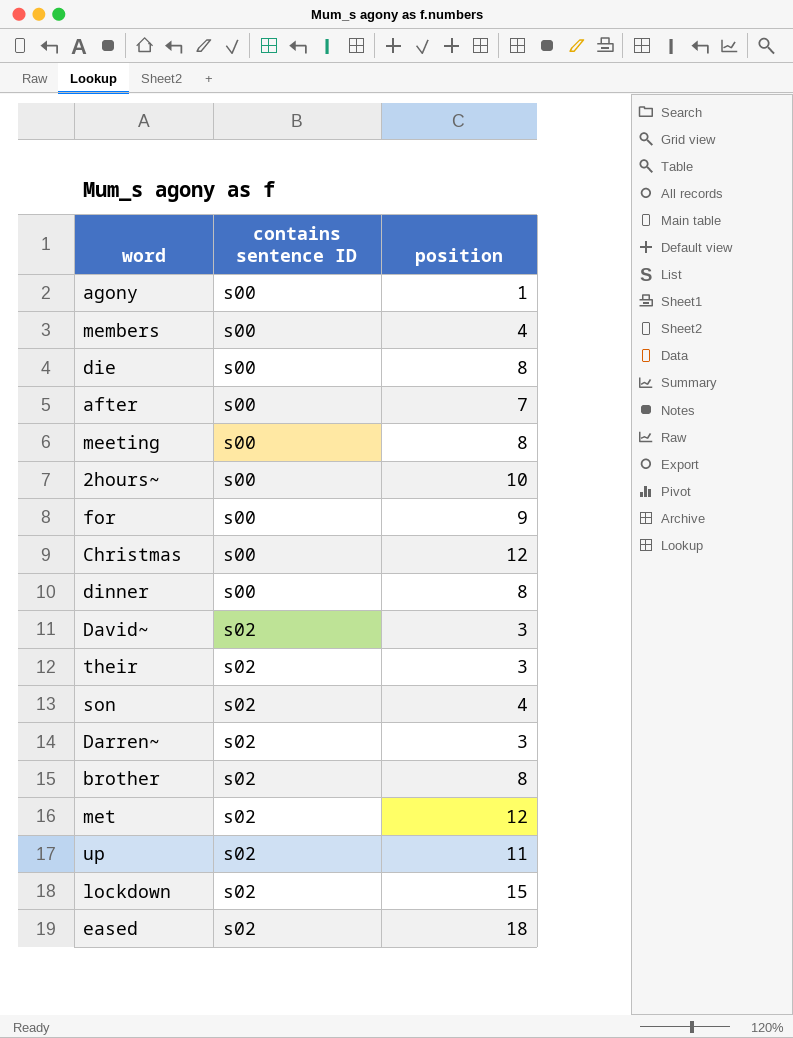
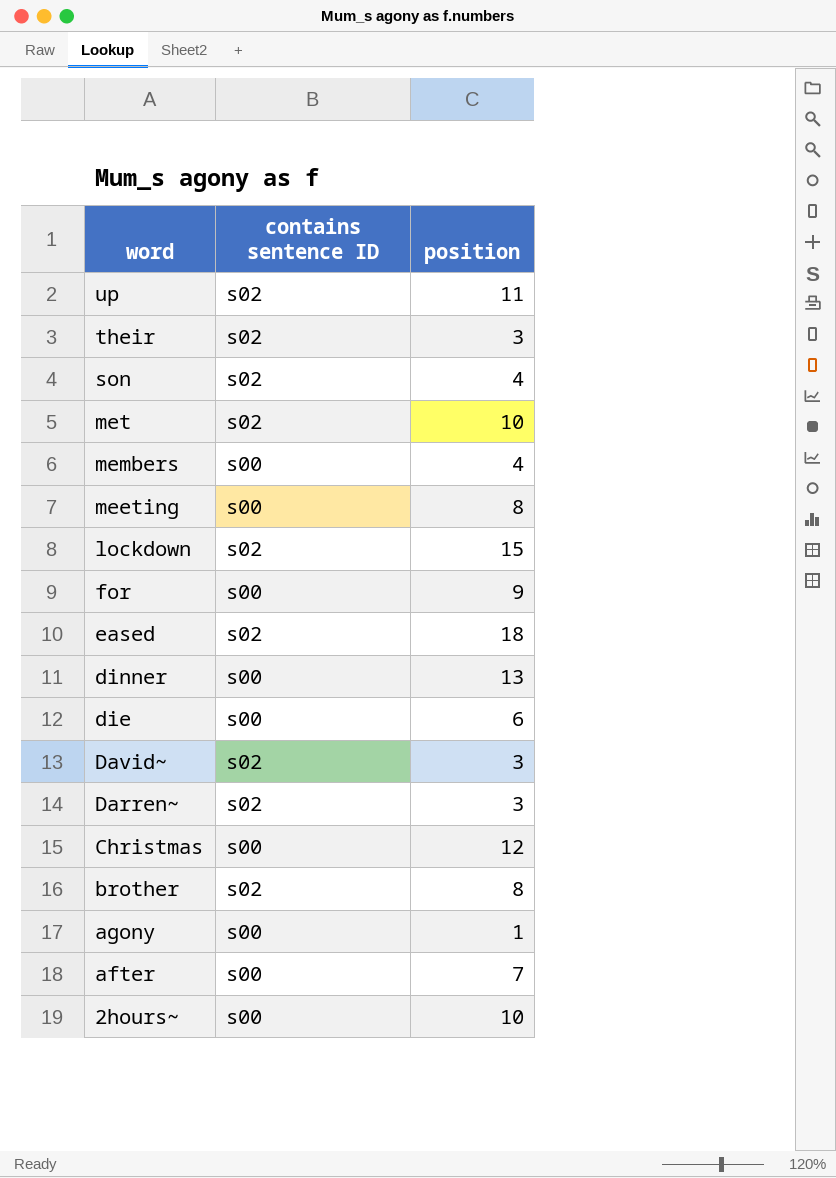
row order: contains sentence ID ascending -> word descending
met | position: 12 -> 10
dinner | position: 8 -> 13
die | position: 8 -> 6

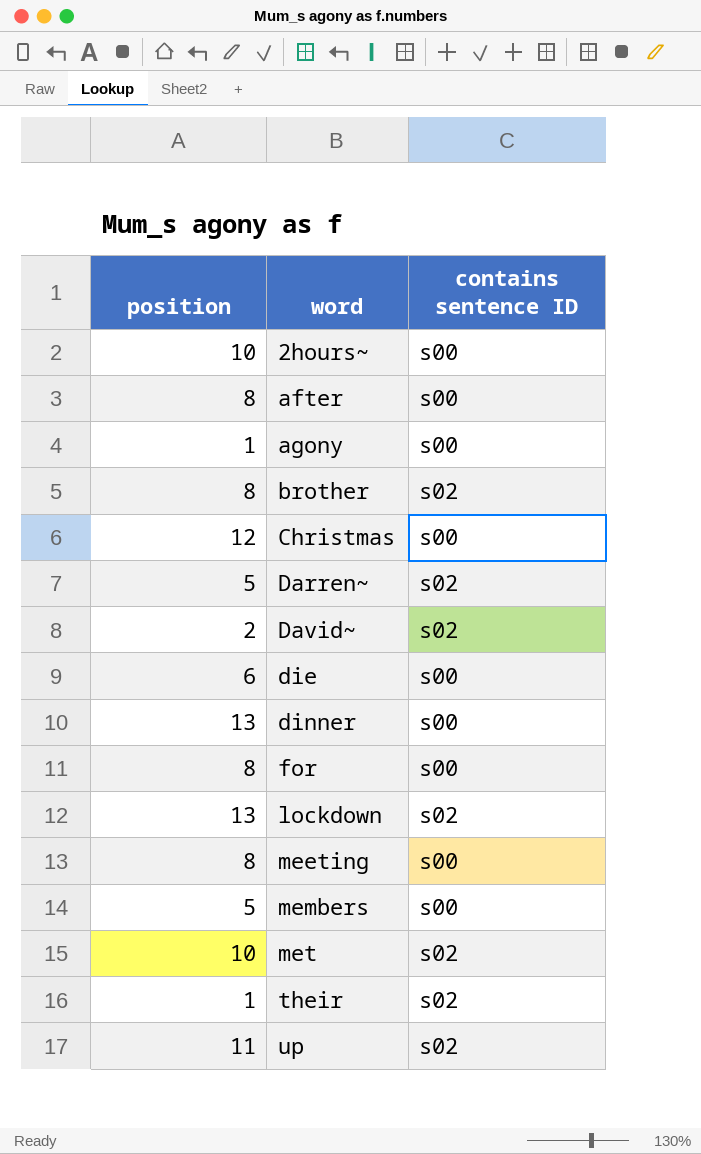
row order: word descending -> word ascending
column position | position: 3 -> 1
row son: s02 | 4 -> none
row eased: s02 | 18 -> none
after | position: 7 -> 8
Darren~ | position: 3 -> 5
David~ | position: 3 -> 2
for | position: 9 -> 8
lockdown | position: 15 -> 13
members | position: 4 -> 5
their | position: 3 -> 1

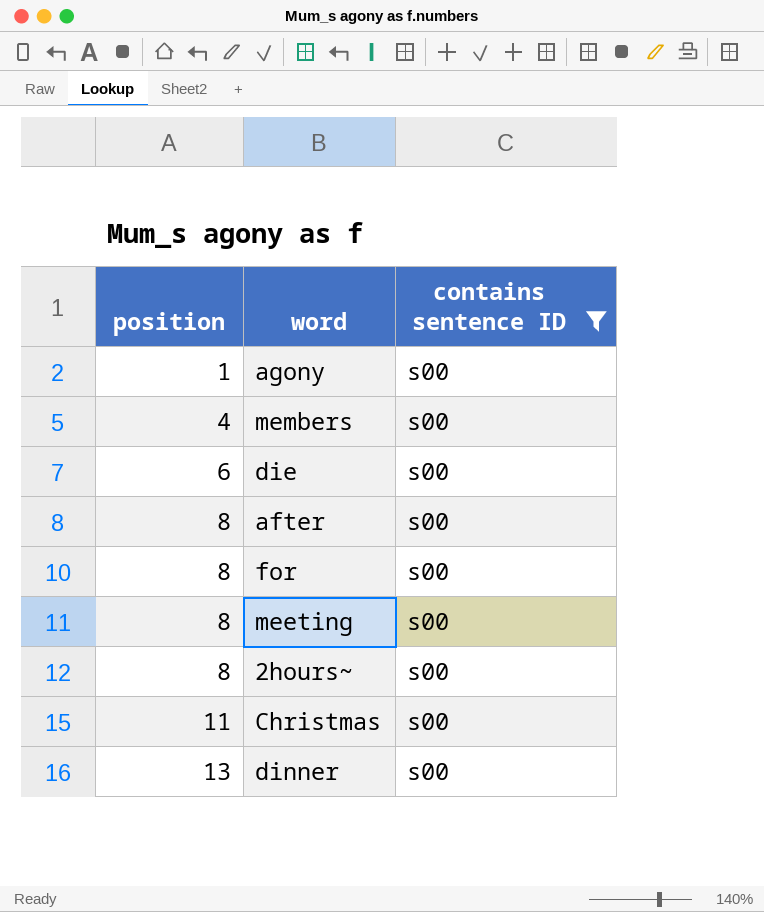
filter: none -> contains sentence ID = s00
row order: word ascending -> position ascending
members | position: 5 -> 4
2hours~ | position: 10 -> 8
Christmas | position: 12 -> 11

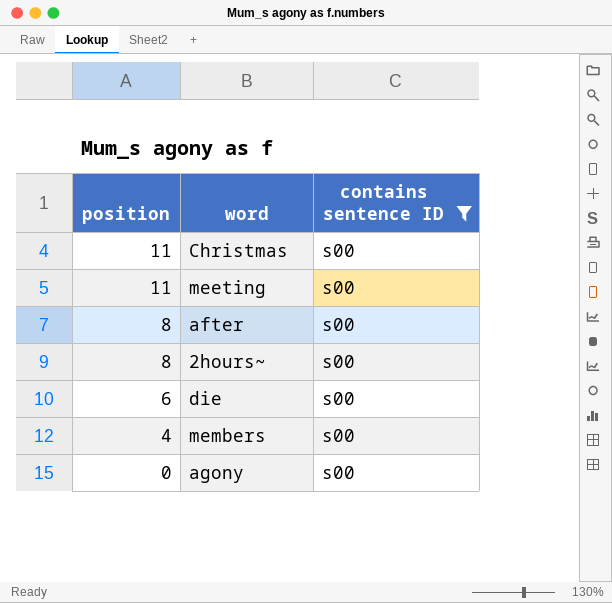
row order: position ascending -> position descending
row for: 8 | s00 -> none
row dinner: 13 | s00 -> none
meeting | position: 8 -> 11
agony | position: 1 -> 0

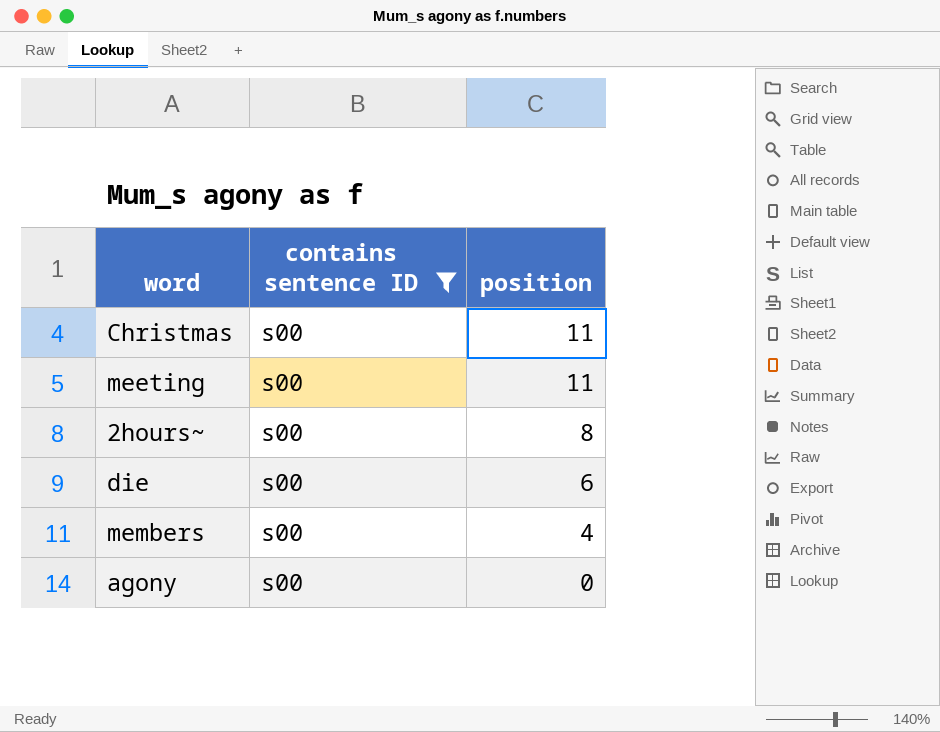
column position | position: 1 -> 3
row after: 8 | s00 -> none

